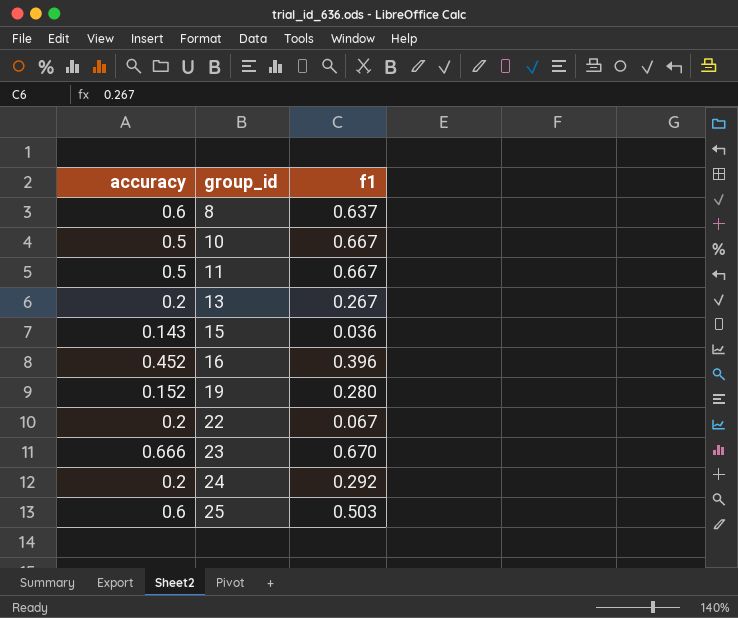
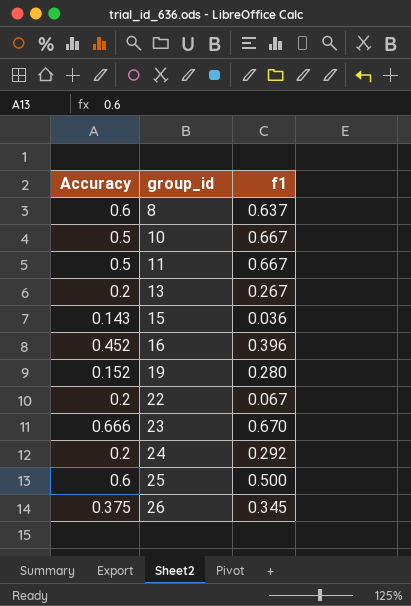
column name: accuracy -> Accuracy
25 | f1: 0.503 -> 0.500
row 26: none -> 0.375 | 0.345

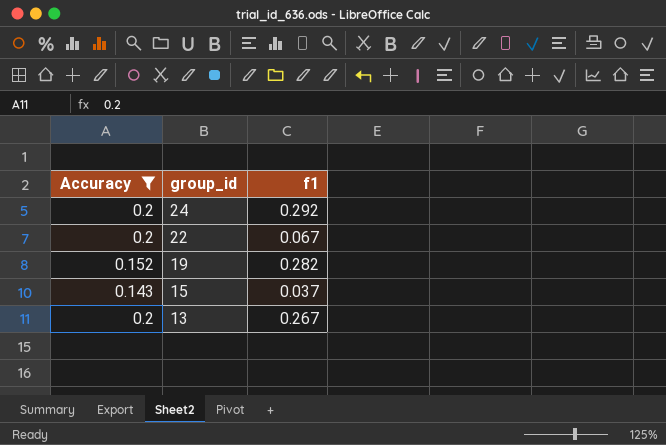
filter: none -> Accuracy <= 0.2
row order: group_id ascending -> group_id descending
19 | f1: 0.280 -> 0.282
15 | f1: 0.036 -> 0.037

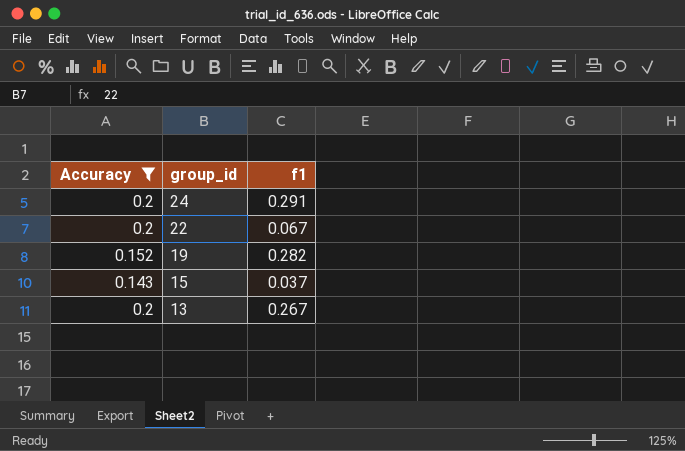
24 | f1: 0.292 -> 0.291

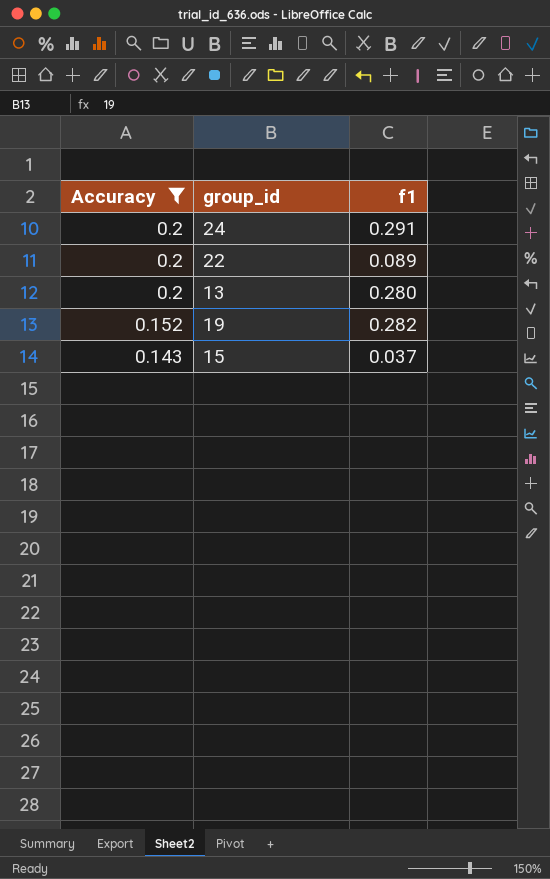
row order: group_id descending -> Accuracy descending
22 | f1: 0.067 -> 0.089
13 | f1: 0.267 -> 0.280

